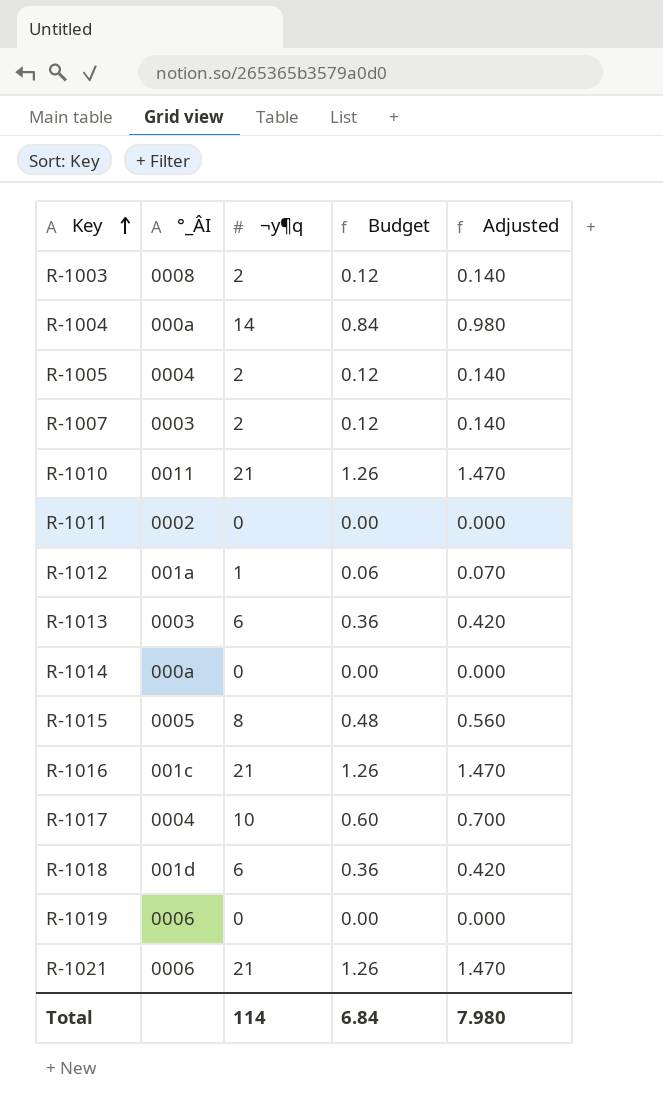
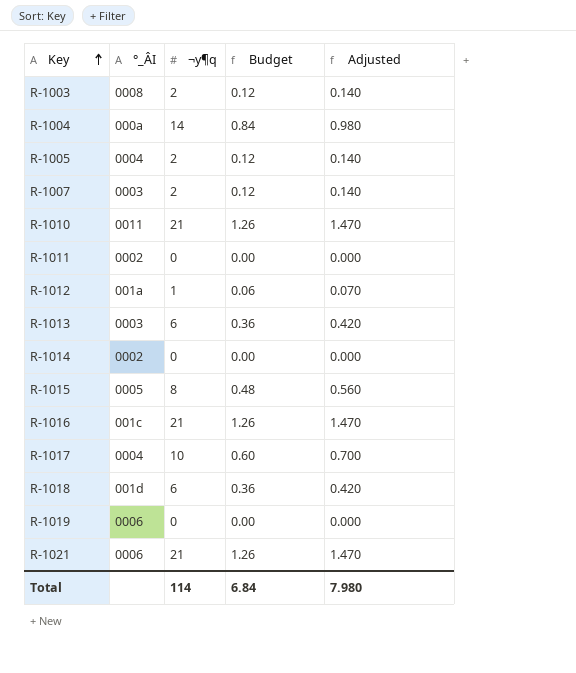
R-1014 | °_ÂI: 000a -> 0002

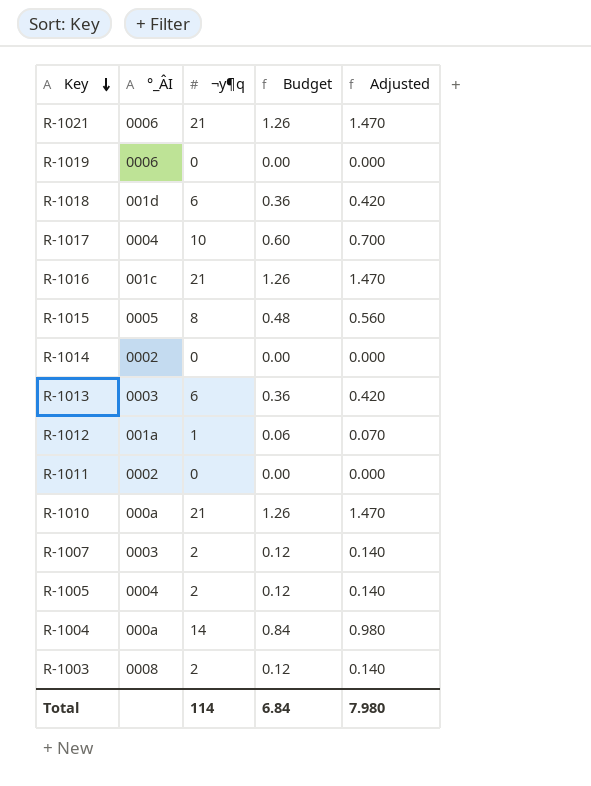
row order: Key ascending -> Key descending
R-1010 | °_ÂI: 0011 -> 000a

